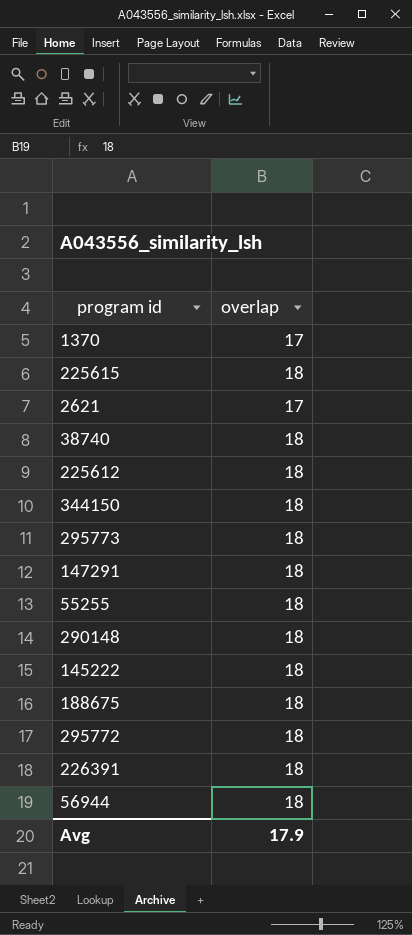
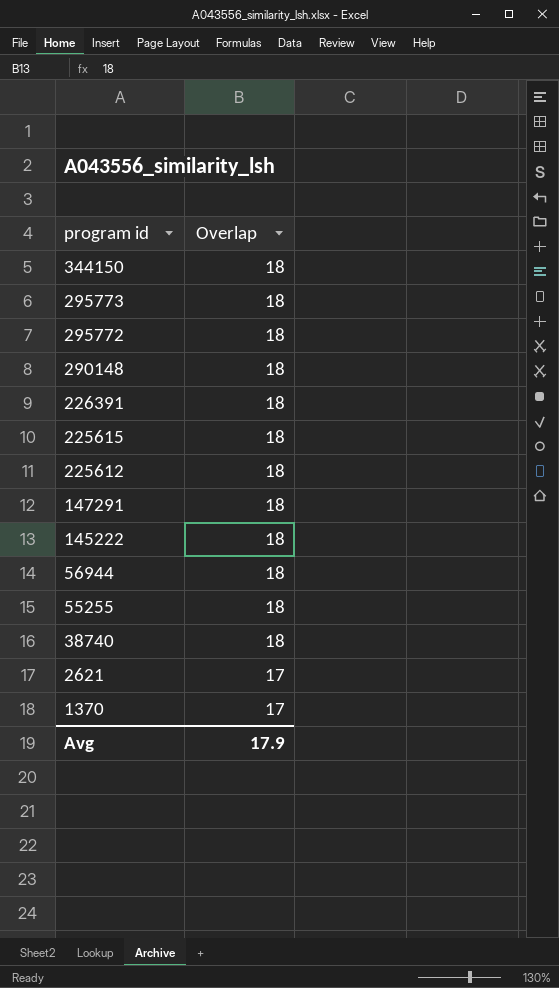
row order: none -> program id descending
column name: overlap -> Overlap
row 188675: 18 -> none

